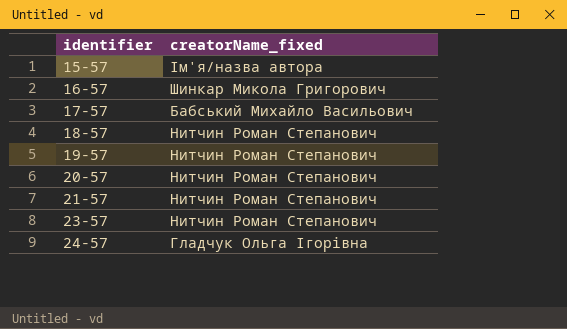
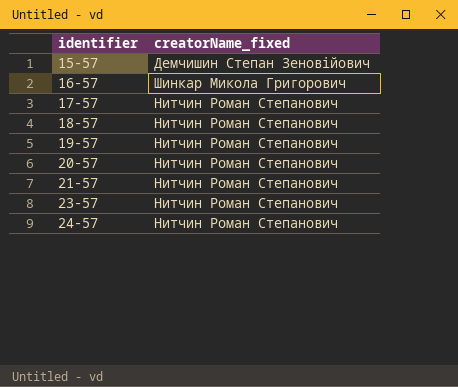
15-57 | creatorName_fixed: Ім'я/назва автора -> Демчишин Степан Зеновійович
17-57 | creatorName_fixed: Бабський Михайло Васильович -> Нитчин Роман Степанович
24-57 | creatorName_fixed: Гладчук Ольга Ігорівна -> Нитчин Роман Степанович

